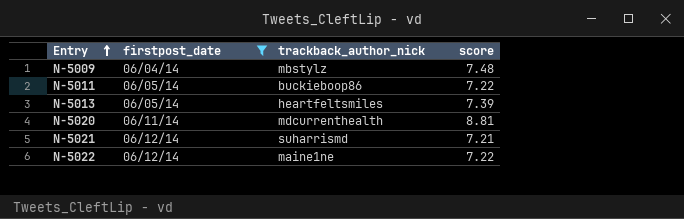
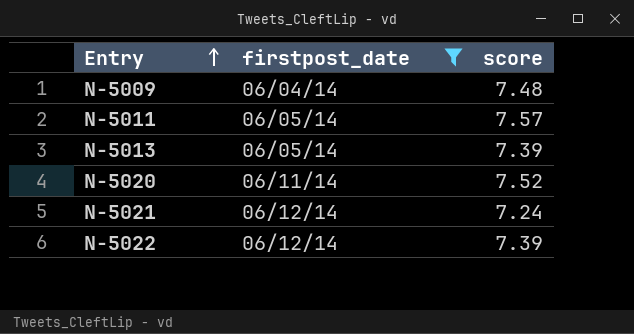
column trackback_author_nick | position: 3 -> none
N-5011 | score: 7.22 -> 7.57
N-5020 | score: 8.81 -> 7.52
N-5021 | score: 7.21 -> 7.24
N-5022 | score: 7.22 -> 7.39

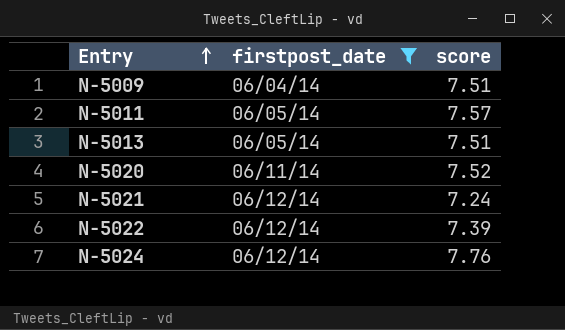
N-5009 | score: 7.48 -> 7.51
N-5013 | score: 7.39 -> 7.51
row N-5024: none -> 06/12/14 | 7.76

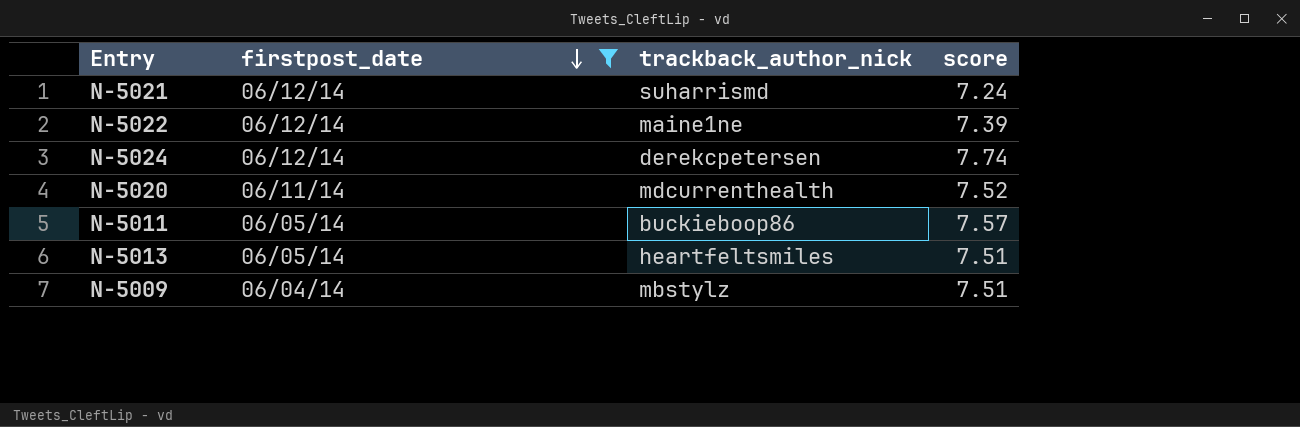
row order: Entry ascending -> firstpost_date descending
column trackback_author_nick | position: none -> 3
N-5024 | score: 7.76 -> 7.74

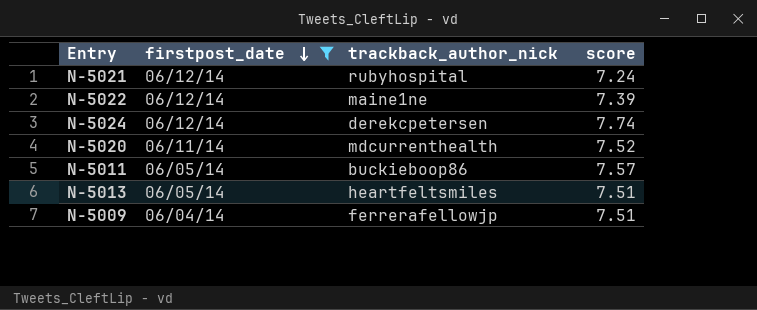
N-5021 | trackback_author_nick: suharrismd -> rubyhospital
N-5009 | trackback_author_nick: mbstylz -> ferrerafellowjp

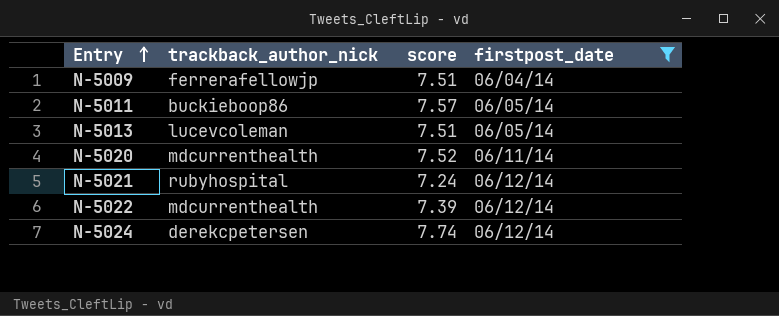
row order: firstpost_date descending -> Entry ascending
column firstpost_date | position: 2 -> 4
N-5013 | trackback_author_nick: heartfeltsmiles -> lucevcoleman
N-5022 | trackback_author_nick: maine1ne -> mdcurrenthealth

